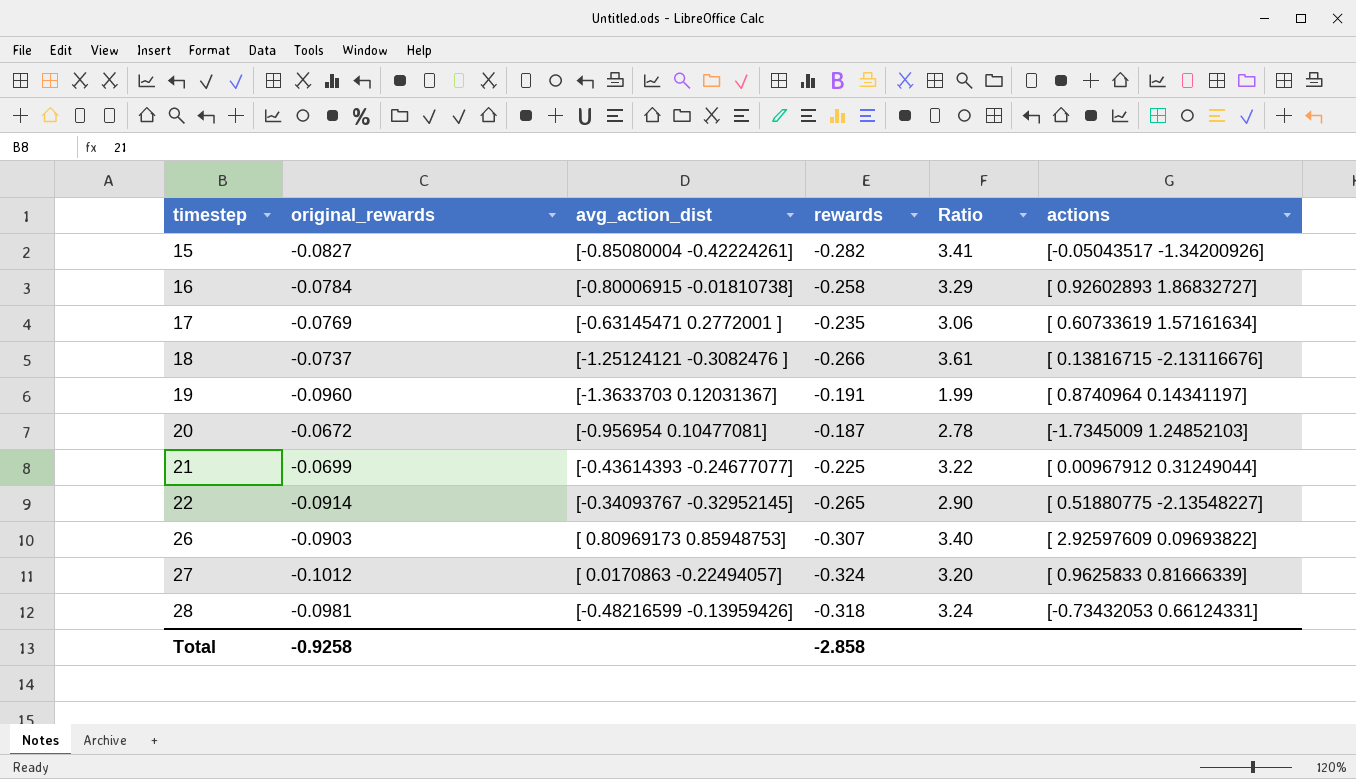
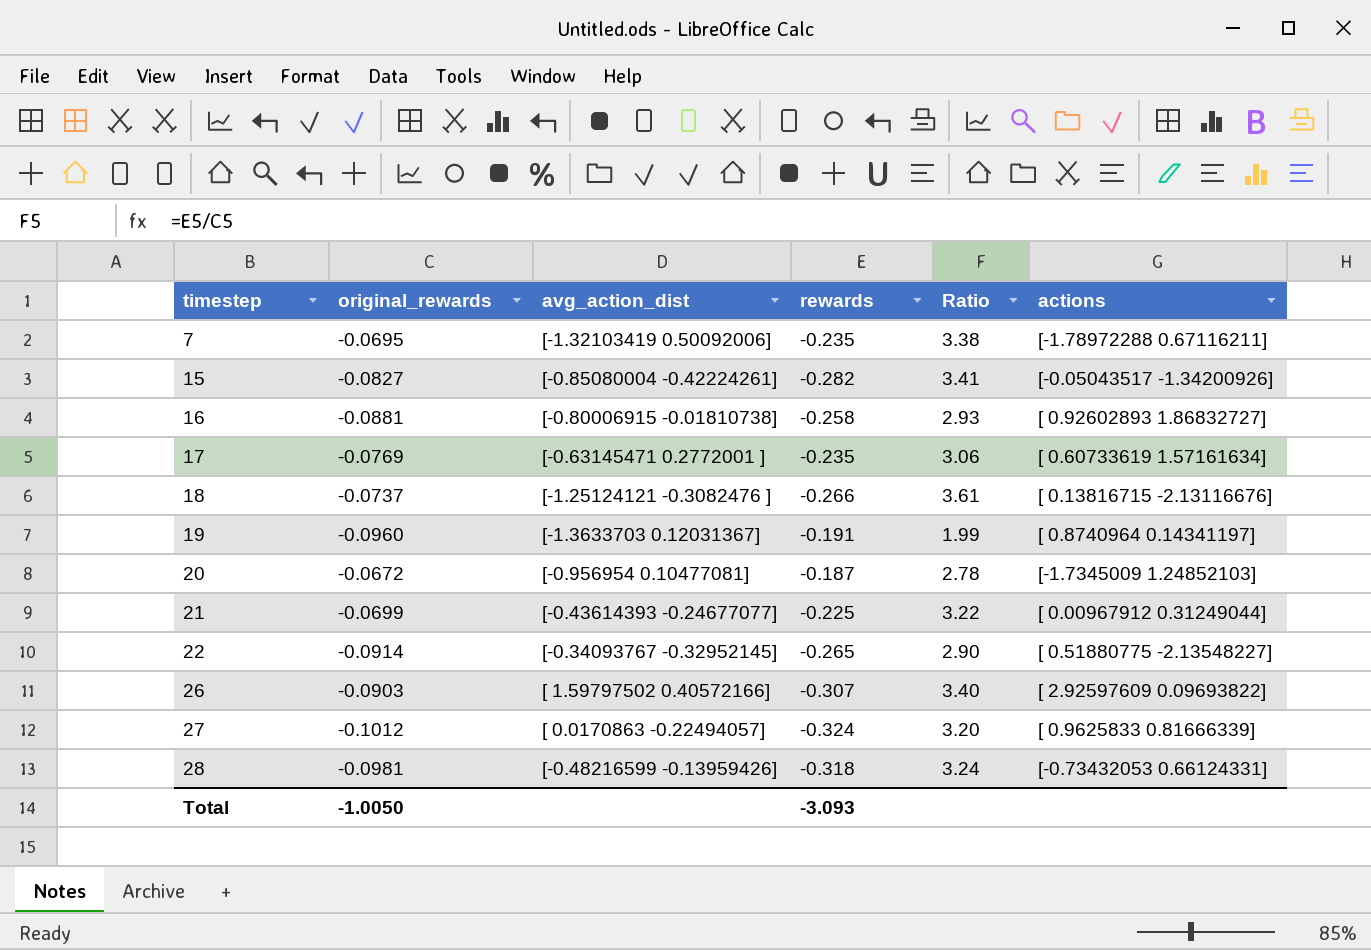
row 7: none -> -0.0695 | [-1.32103419 0.50092006] | -0.235 | 3.38 | [-1.78972288 0.67116211]
16 | original_rewards: -0.0784 -> -0.0881
16 | Ratio: 3.29 -> 2.93
26 | avg_action_dist: [ 0.80969173 0.85948753] -> [ 1.59797502 0.40572166]
Total | original_rewards: -0.9258 -> -1.0050
Total | rewards: -2.858 -> -3.093

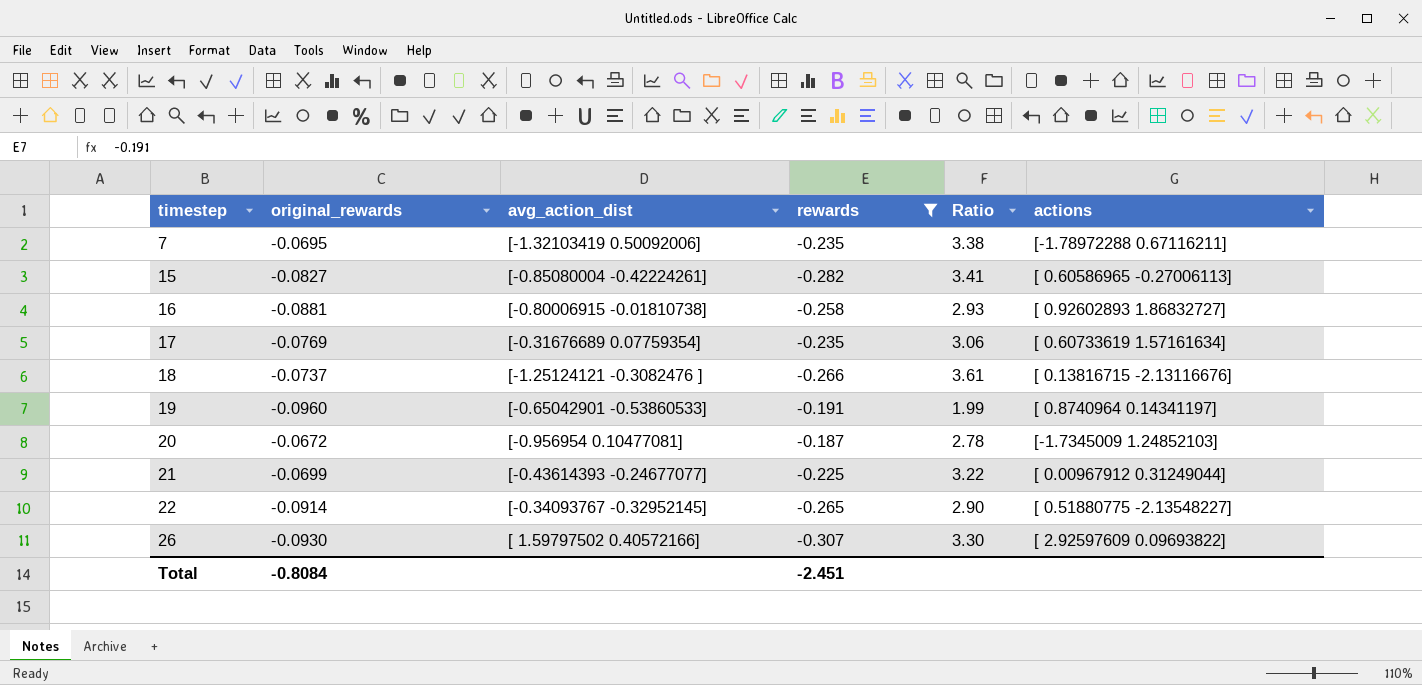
filter: none -> rewards >= -0.307
15 | actions: [-0.05043517 -1.34200926] -> [ 0.60586965 -0.27006113]
17 | avg_action_dist: [-0.63145471 0.2772001 ] -> [-0.31676689 0.07759354]
19 | avg_action_dist: [-1.3633703 0.12031367] -> [-0.65042901 -0.53860533]
26 | original_rewards: -0.0903 -> -0.0930
26 | Ratio: 3.40 -> 3.30
Total | original_rewards: -1.0050 -> -0.8084
Total | rewards: -3.093 -> -2.451

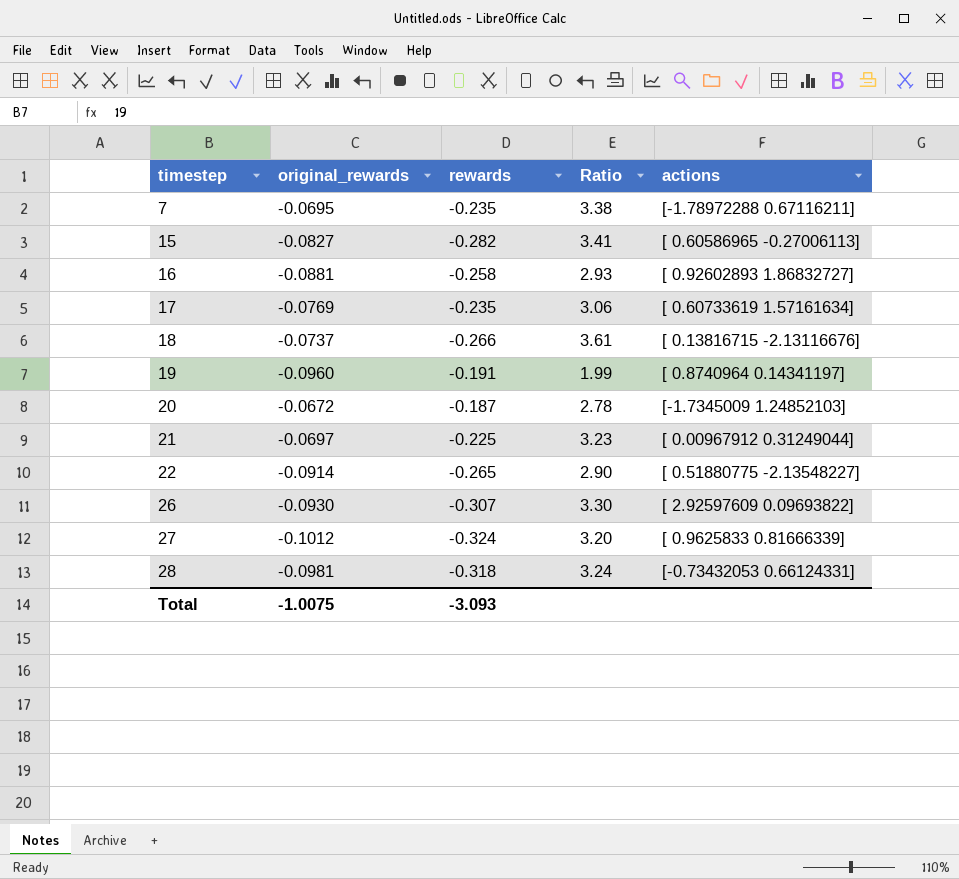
filter: rewards >= -0.307 -> none
column avg_action_dist | position: 3 -> none
21 | original_rewards: -0.0699 -> -0.0697
21 | Ratio: 3.22 -> 3.23
Total | original_rewards: -0.8084 -> -1.0075
Total | rewards: -2.451 -> -3.093

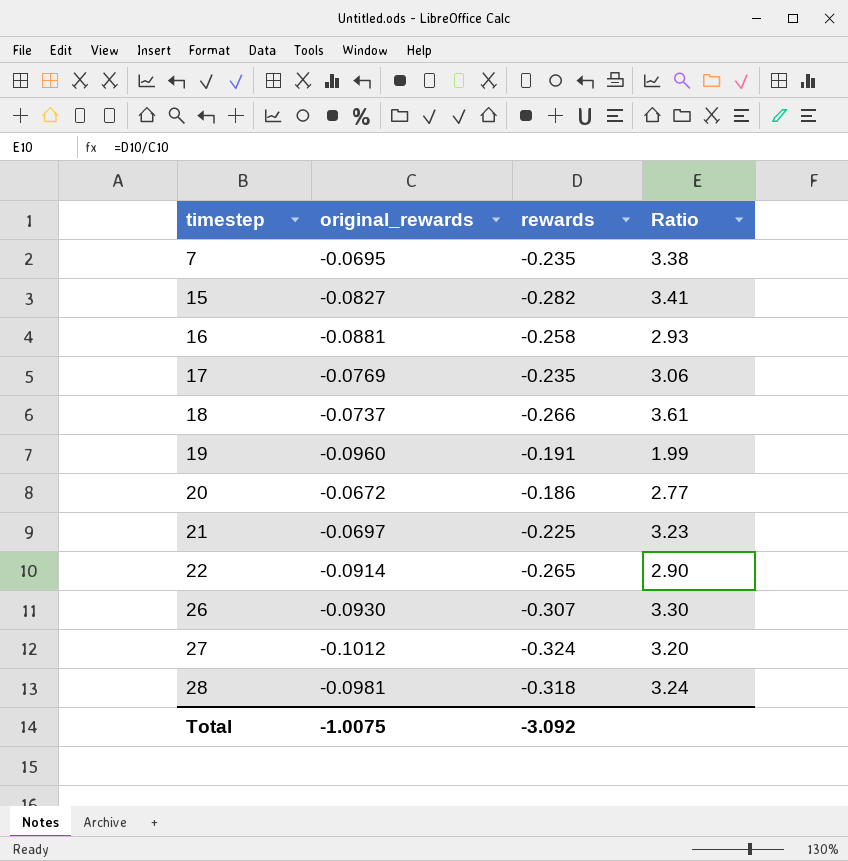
column actions | position: 5 -> none
20 | rewards: -0.187 -> -0.186
20 | Ratio: 2.78 -> 2.77
Total | rewards: -3.093 -> -3.092

